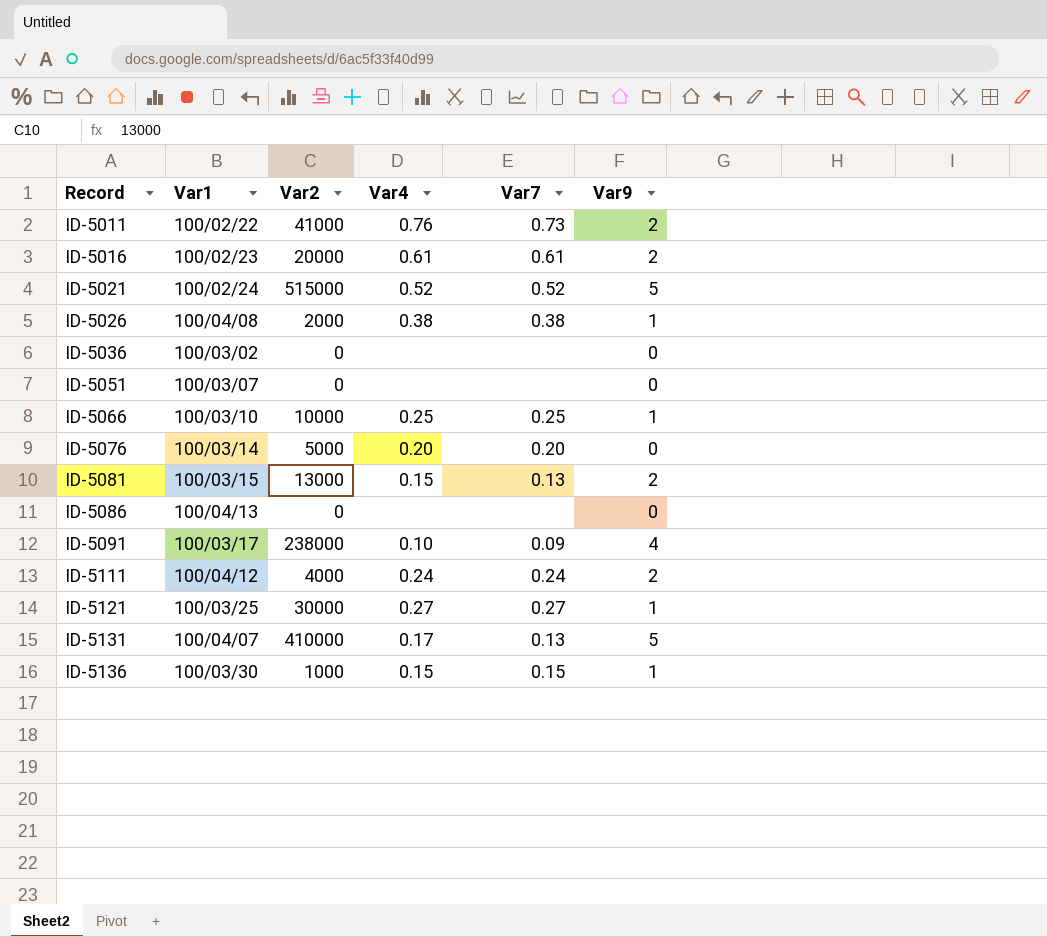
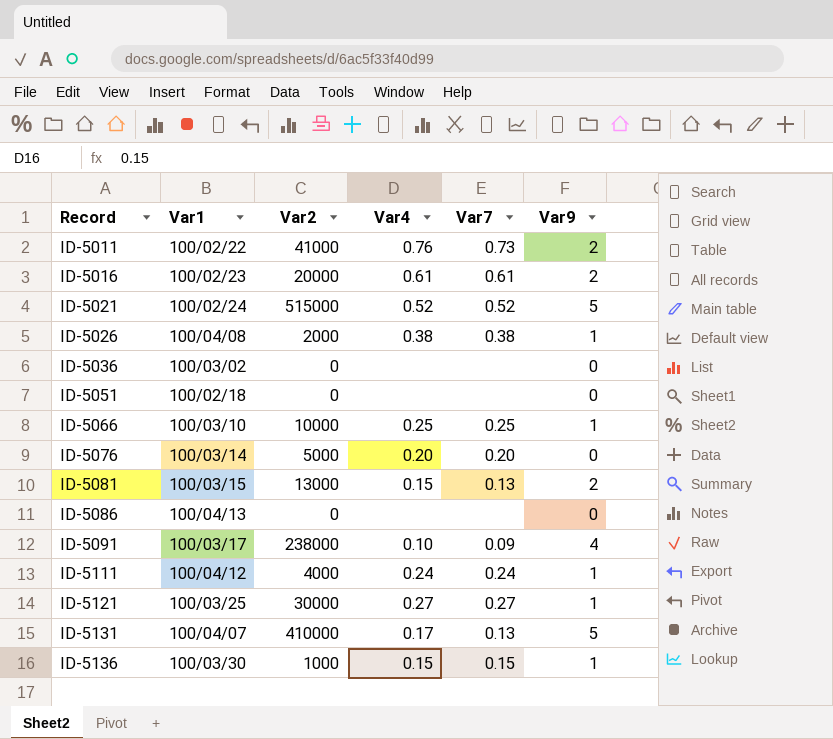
ID-5051 | Var1: 100/03/07 -> 100/02/18
ID-5111 | Var9: 2 -> 1

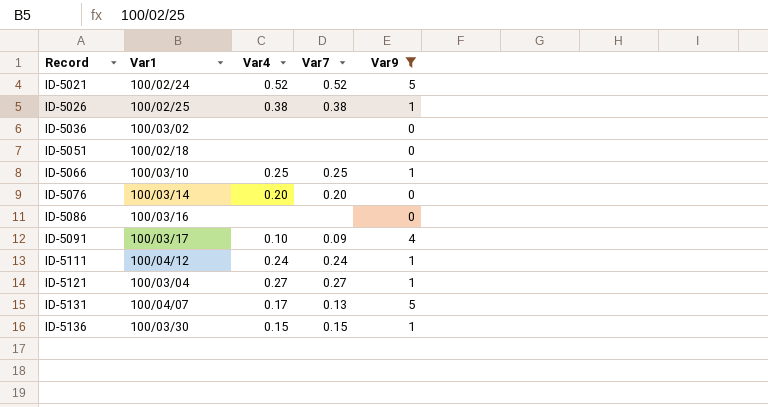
filter: none -> Var9 != 2
column Var2 | position: 3 -> none
ID-5026 | Var1: 100/04/08 -> 100/02/25
ID-5086 | Var1: 100/04/13 -> 100/03/16
ID-5121 | Var1: 100/03/25 -> 100/03/04

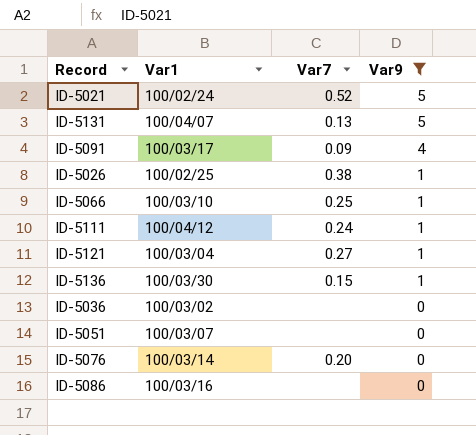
row order: Record ascending -> Var9 descending
column Var4 | position: 3 -> none
ID-5051 | Var1: 100/02/18 -> 100/03/07

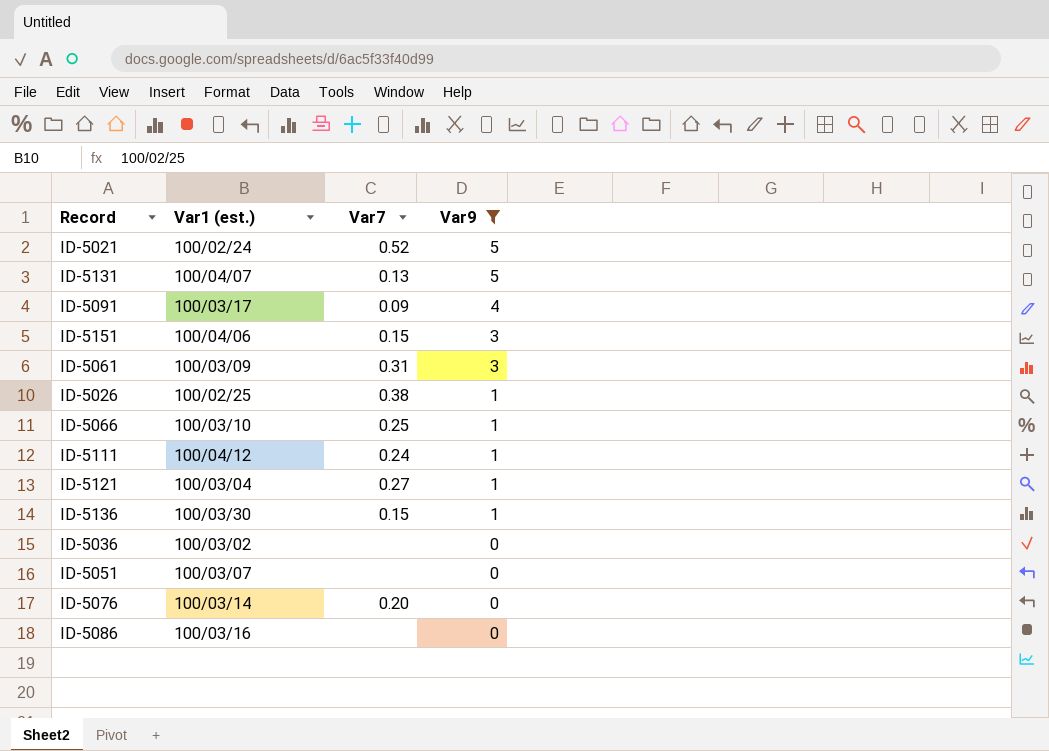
column name: Var1 -> Var1 (est.)
row ID-5151: none -> 100/04/06 | 0.15 | 3
row ID-5061: none -> 100/03/09 | 0.31 | 3

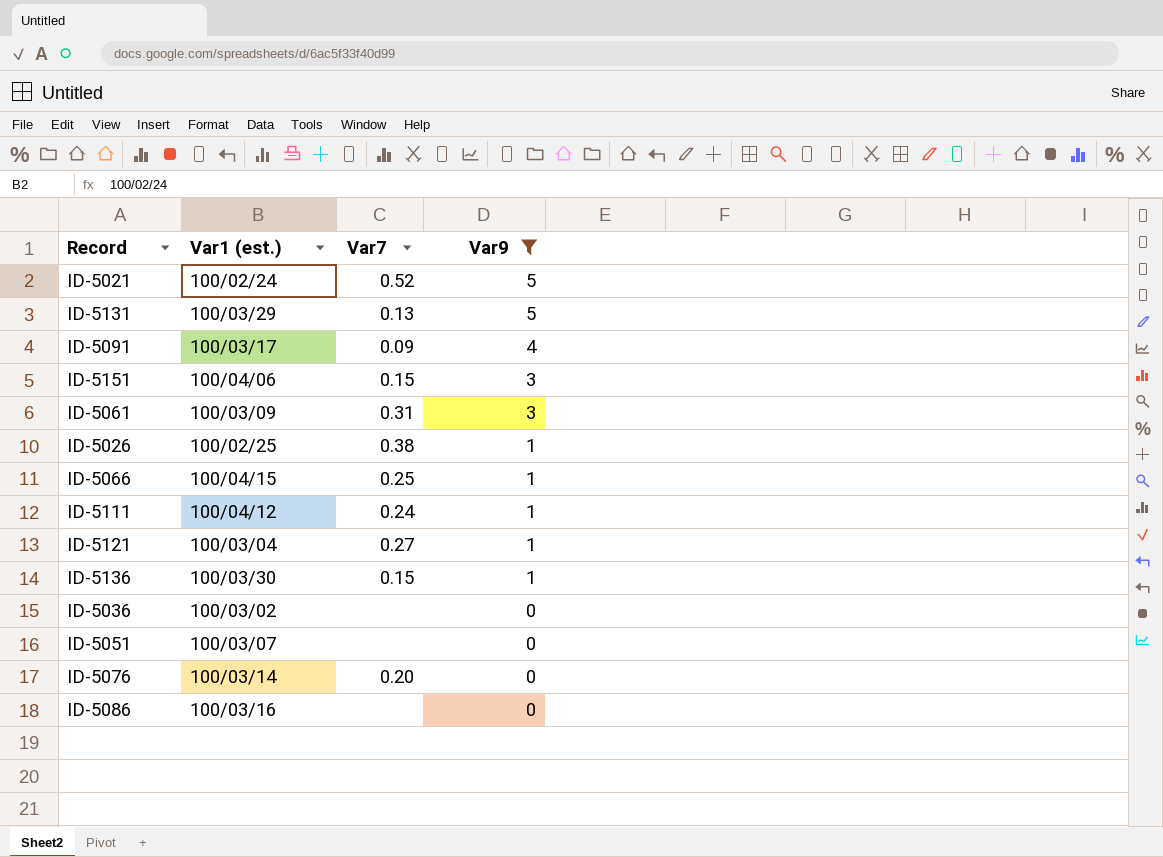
ID-5131 | Var1 (est.): 100/04/07 -> 100/03/29
ID-5066 | Var1 (est.): 100/03/10 -> 100/04/15

